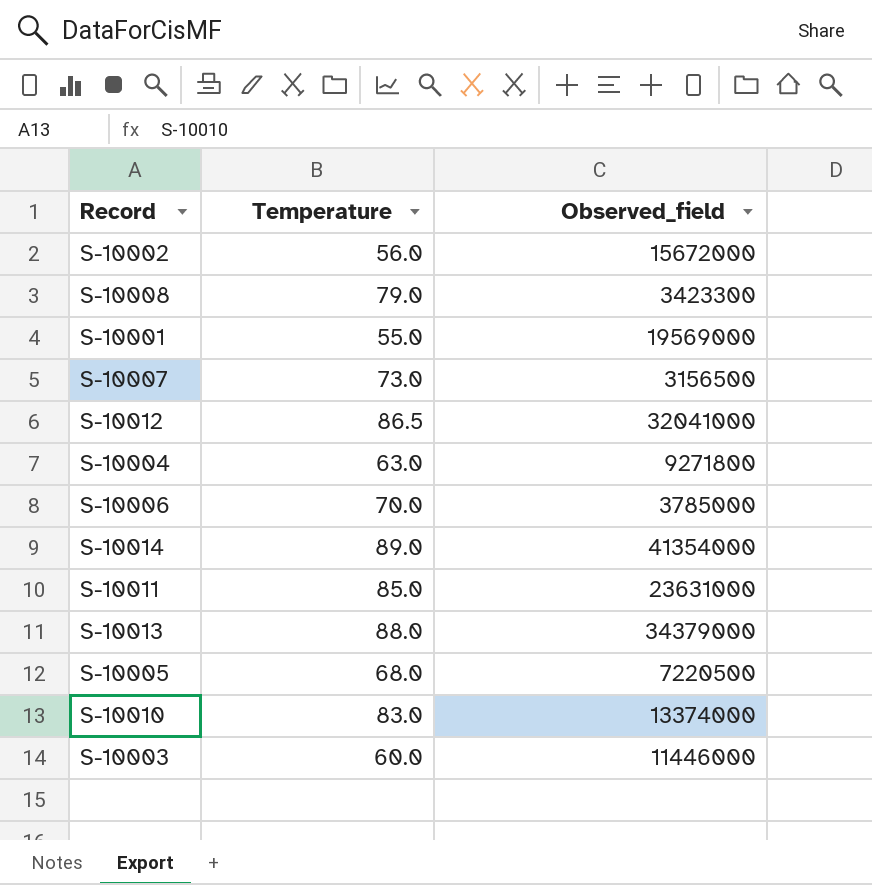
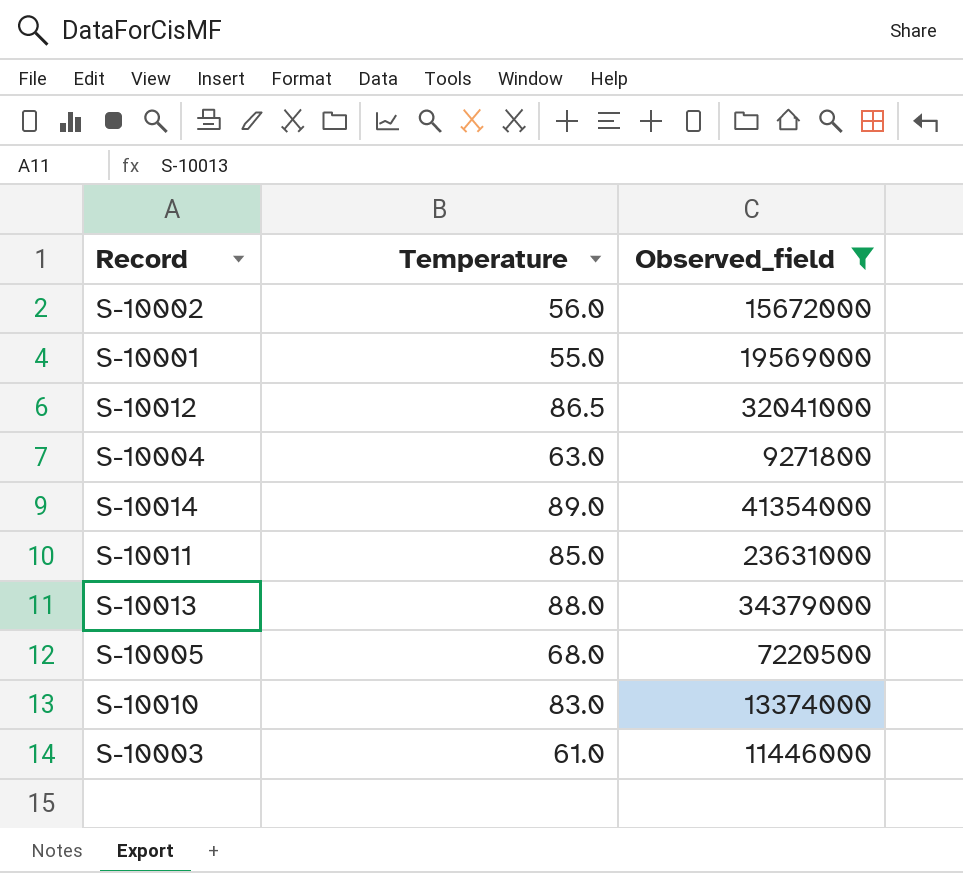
filter: none -> Observed_field >= 7220500
S-10003 | Temperature: 60.0 -> 61.0

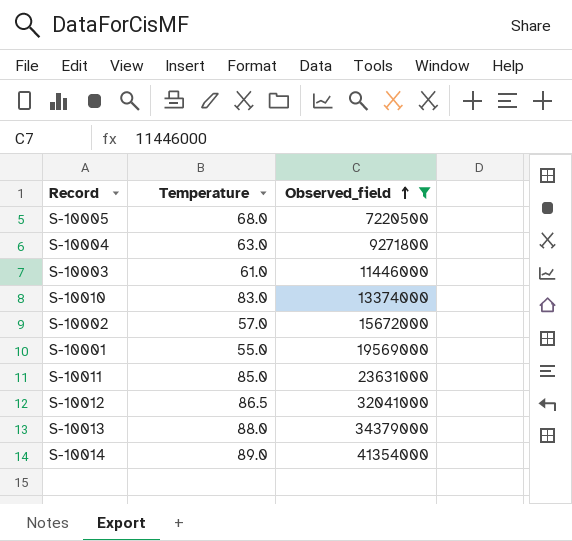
row order: none -> Observed_field ascending
S-10002 | Temperature: 56.0 -> 57.0

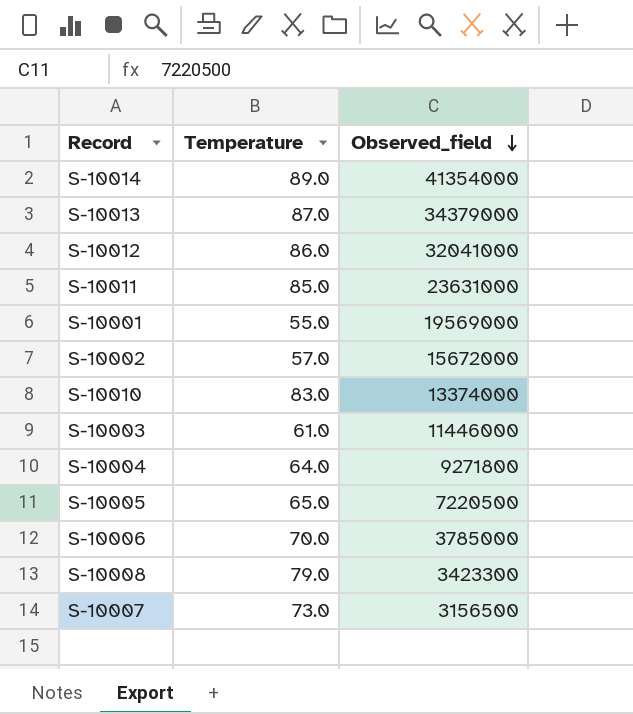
filter: Observed_field >= 7220500 -> none
row order: Observed_field ascending -> Observed_field descending
S-10013 | Temperature: 88.0 -> 87.0
S-10012 | Temperature: 86.5 -> 86.0
S-10004 | Temperature: 63.0 -> 64.0
S-10005 | Temperature: 68.0 -> 65.0

